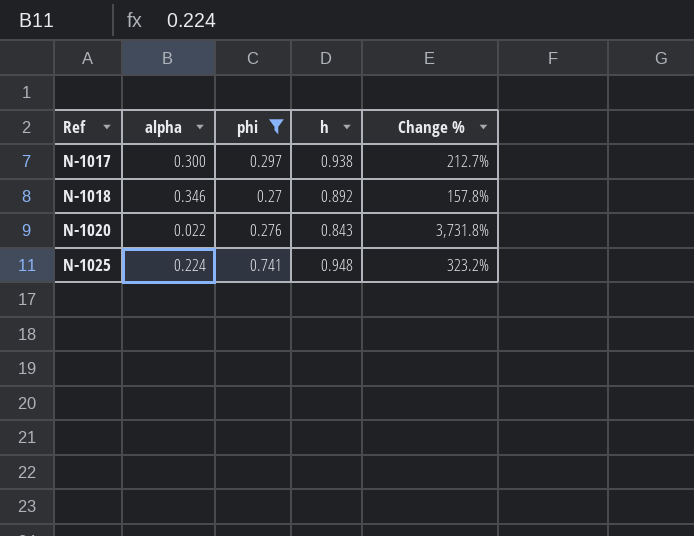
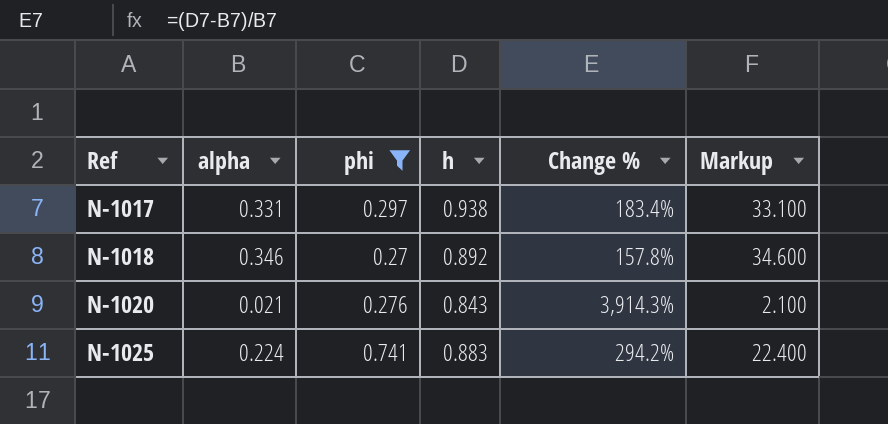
column Markup | formula: none -> [alpha] * 100
N-1017 | alpha: 0.300 -> 0.331
N-1017 | Change %: 212.7% -> 183.4%
N-1020 | alpha: 0.022 -> 0.021
N-1020 | Change %: 3,731.8% -> 3,914.3%
N-1025 | h: 0.948 -> 0.883
N-1025 | Change %: 323.2% -> 294.2%

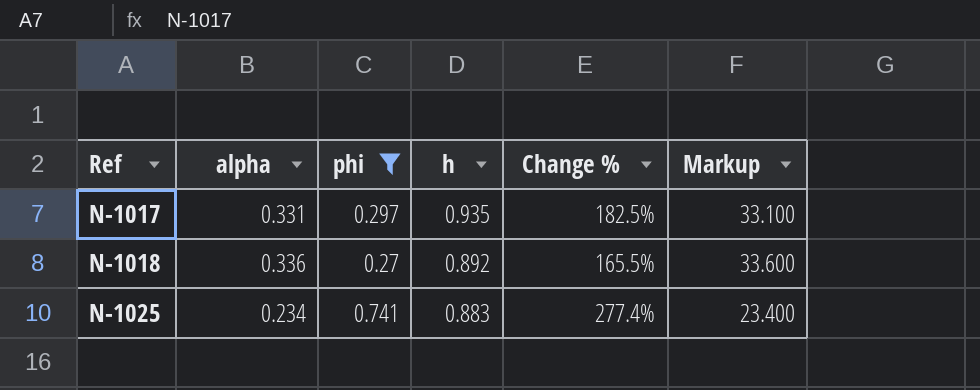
row N-1020: 0.021 | 0.276 | 0.843 | 3,914.3% | 2.100 -> none
N-1017 | h: 0.938 -> 0.935
N-1017 | Change %: 183.4% -> 182.5%
N-1018 | alpha: 0.346 -> 0.336
N-1018 | Change %: 157.8% -> 165.5%
N-1018 | Markup: 34.600 -> 33.600
N-1025 | alpha: 0.224 -> 0.234
N-1025 | Change %: 294.2% -> 277.4%
N-1025 | Markup: 22.400 -> 23.400

